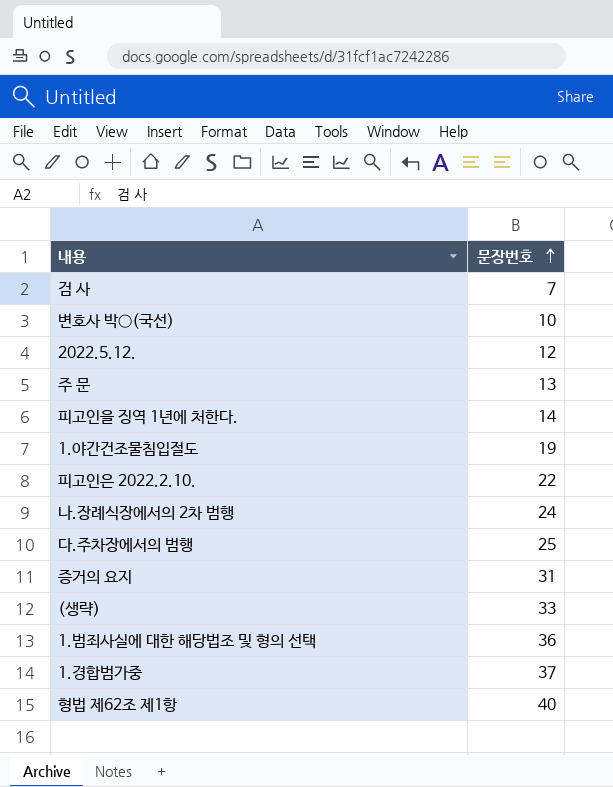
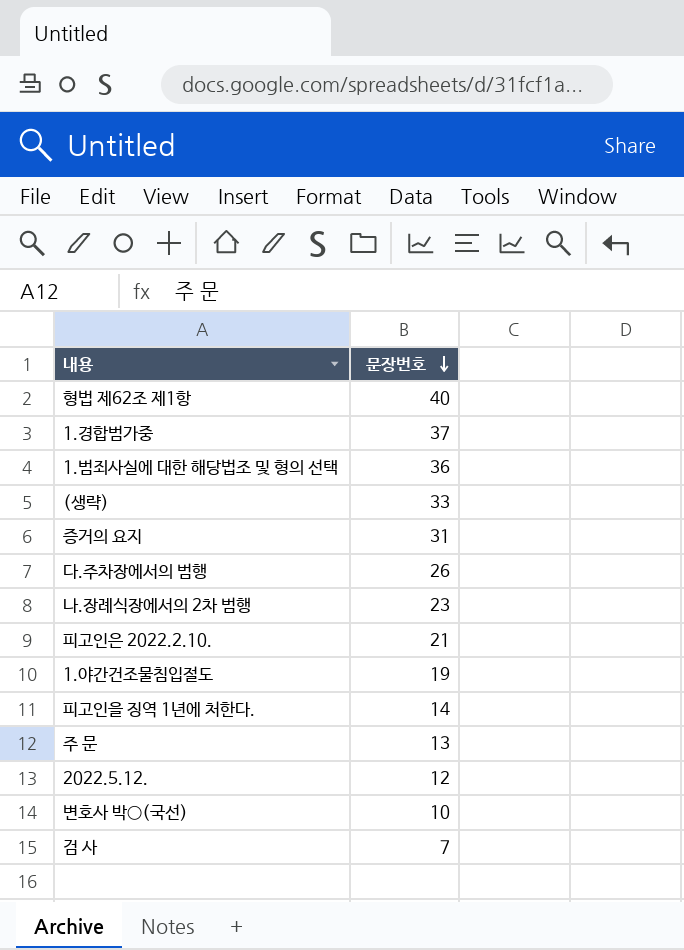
row order: 문장번호 ascending -> 문장번호 descending
다.주차장에서의 범행 | 문장번호: 25 -> 26
나.장례식장에서의 2차 범행 | 문장번호: 24 -> 23
피고인은 2022.2.10. | 문장번호: 22 -> 21

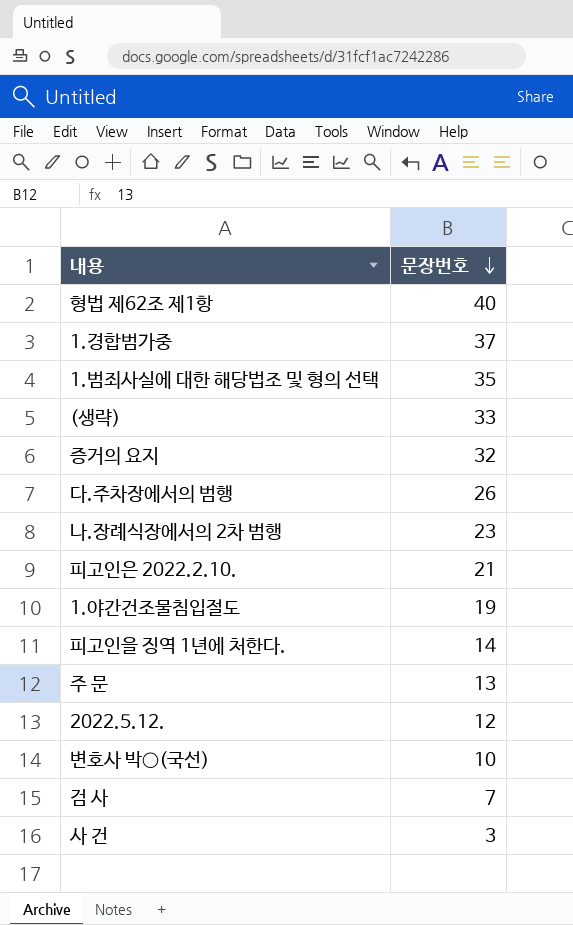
1.범죄사실에 대한 해당법조 및 형의 선택 | 문장번호: 36 -> 35
증거의 요지 | 문장번호: 31 -> 32
row 사 건: none -> 3

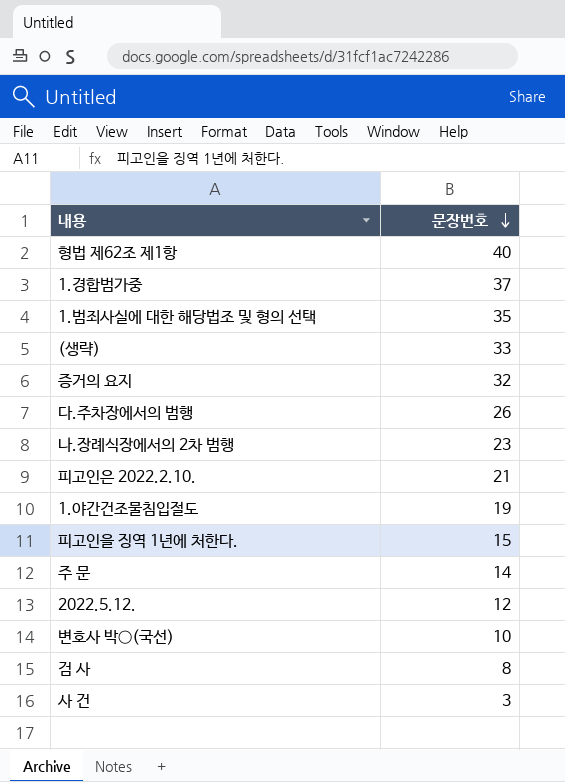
피고인을 징역 1년에 처한다. | 문장번호: 14 -> 15
주 문 | 문장번호: 13 -> 14
검 사 | 문장번호: 7 -> 8

